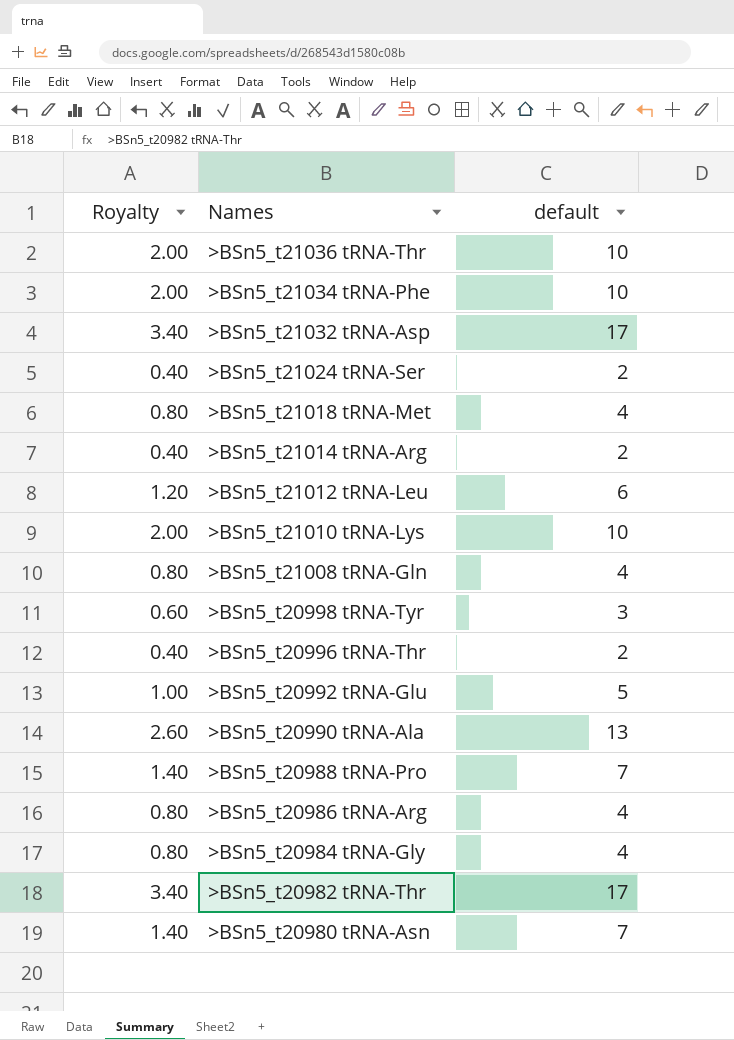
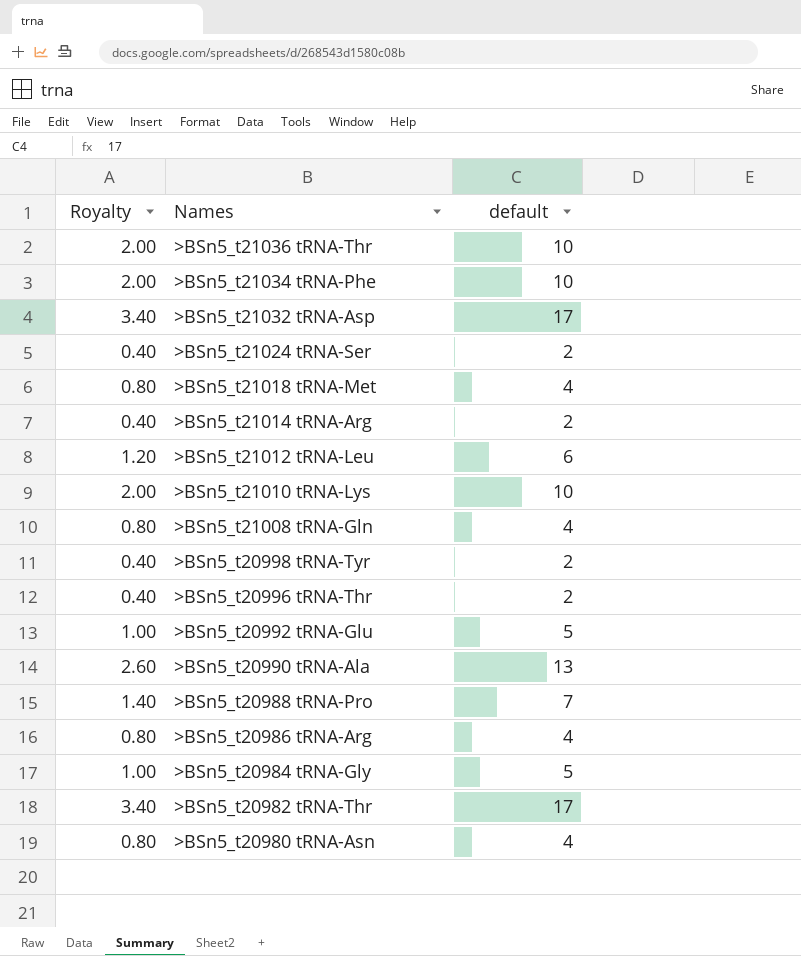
>BSn5_t20998 tRNA-Tyr | Royalty: 0.60 -> 0.40
>BSn5_t20998 tRNA-Tyr | default: 3 -> 2
>BSn5_t20984 tRNA-Gly | Royalty: 0.80 -> 1.00
>BSn5_t20984 tRNA-Gly | default: 4 -> 5
>BSn5_t20980 tRNA-Asn | Royalty: 1.40 -> 0.80
>BSn5_t20980 tRNA-Asn | default: 7 -> 4

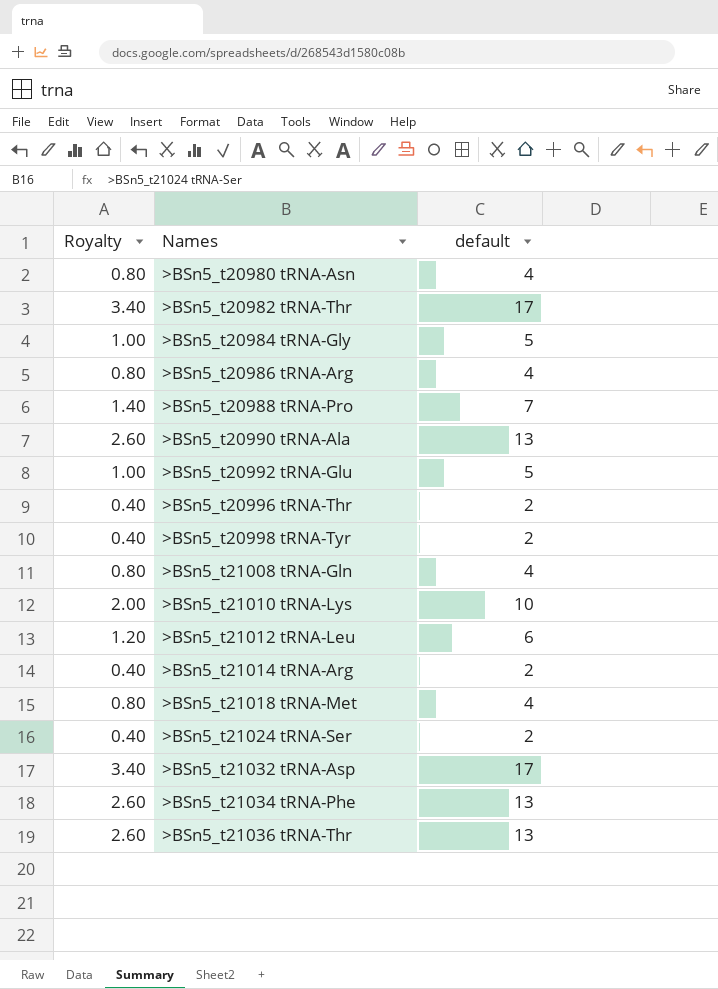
row order: Names descending -> Names ascending
>BSn5_t21034 tRNA-Phe | Royalty: 2.00 -> 2.60
>BSn5_t21034 tRNA-Phe | default: 10 -> 13
>BSn5_t21036 tRNA-Thr | Royalty: 2.00 -> 2.60
>BSn5_t21036 tRNA-Thr | default: 10 -> 13

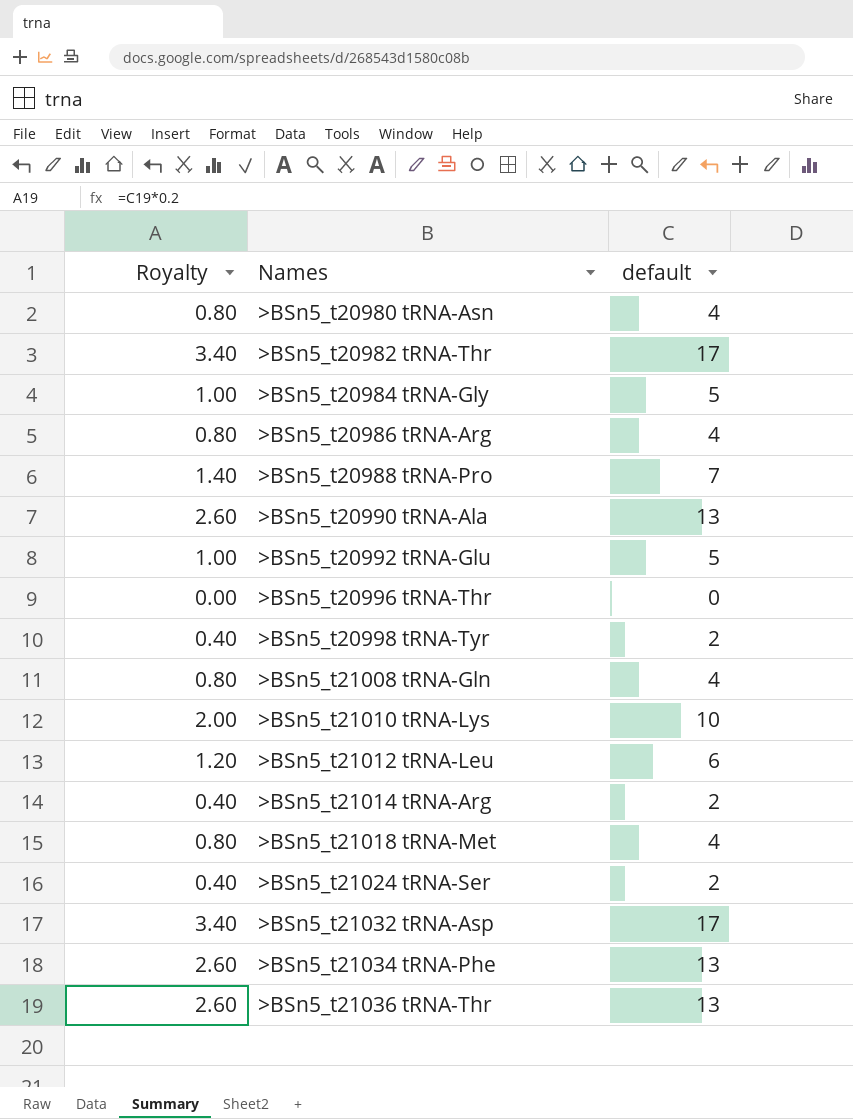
>BSn5_t20996 tRNA-Thr | Royalty: 0.40 -> 0.00
>BSn5_t20996 tRNA-Thr | default: 2 -> 0

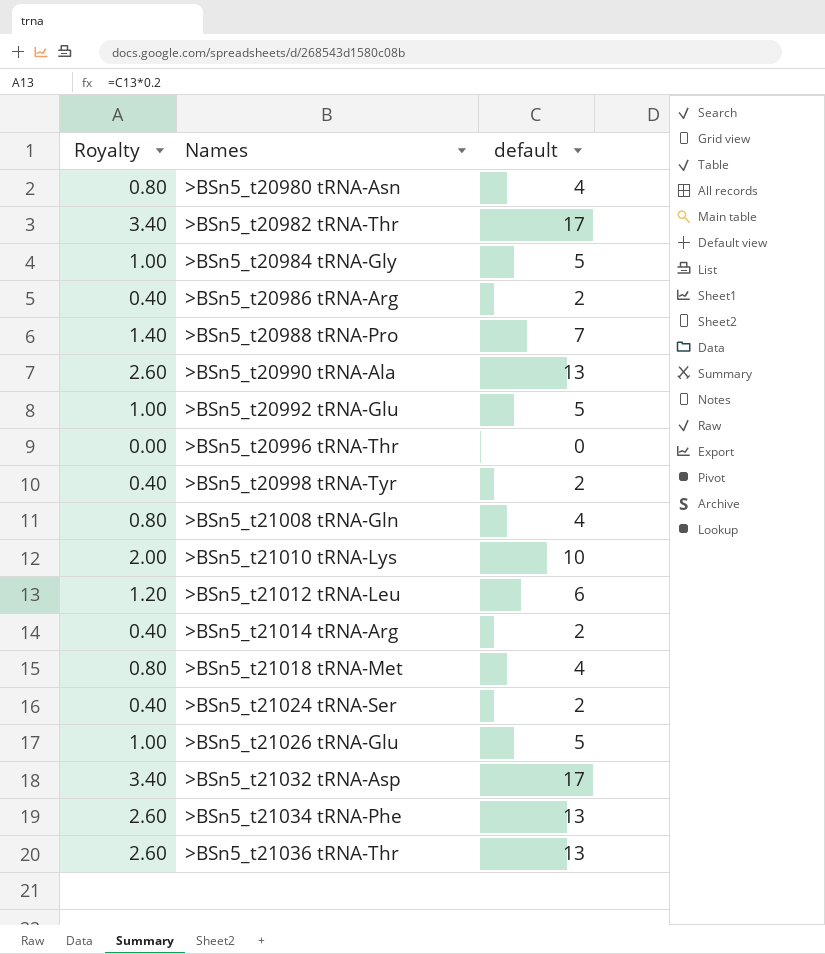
>BSn5_t20986 tRNA-Arg | Royalty: 0.80 -> 0.40
>BSn5_t20986 tRNA-Arg | default: 4 -> 2
row >BSn5_t21026 tRNA-Glu: none -> 1.00 | 5

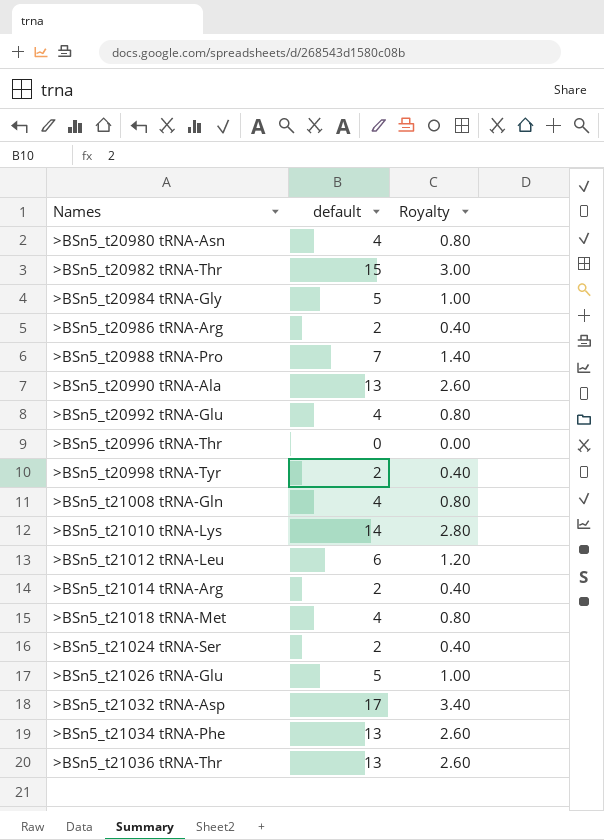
column Royalty | position: 1 -> 3
>BSn5_t20982 tRNA-Thr | default: 17 -> 15
>BSn5_t20982 tRNA-Thr | Royalty: 3.40 -> 3.00
>BSn5_t20992 tRNA-Glu | default: 5 -> 4
>BSn5_t20992 tRNA-Glu | Royalty: 1.00 -> 0.80
>BSn5_t21010 tRNA-Lys | default: 10 -> 14
>BSn5_t21010 tRNA-Lys | Royalty: 2.00 -> 2.80

